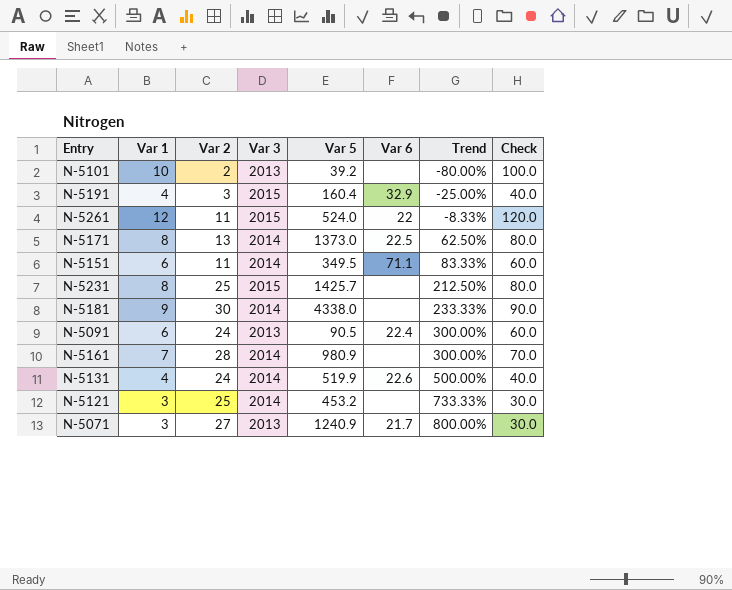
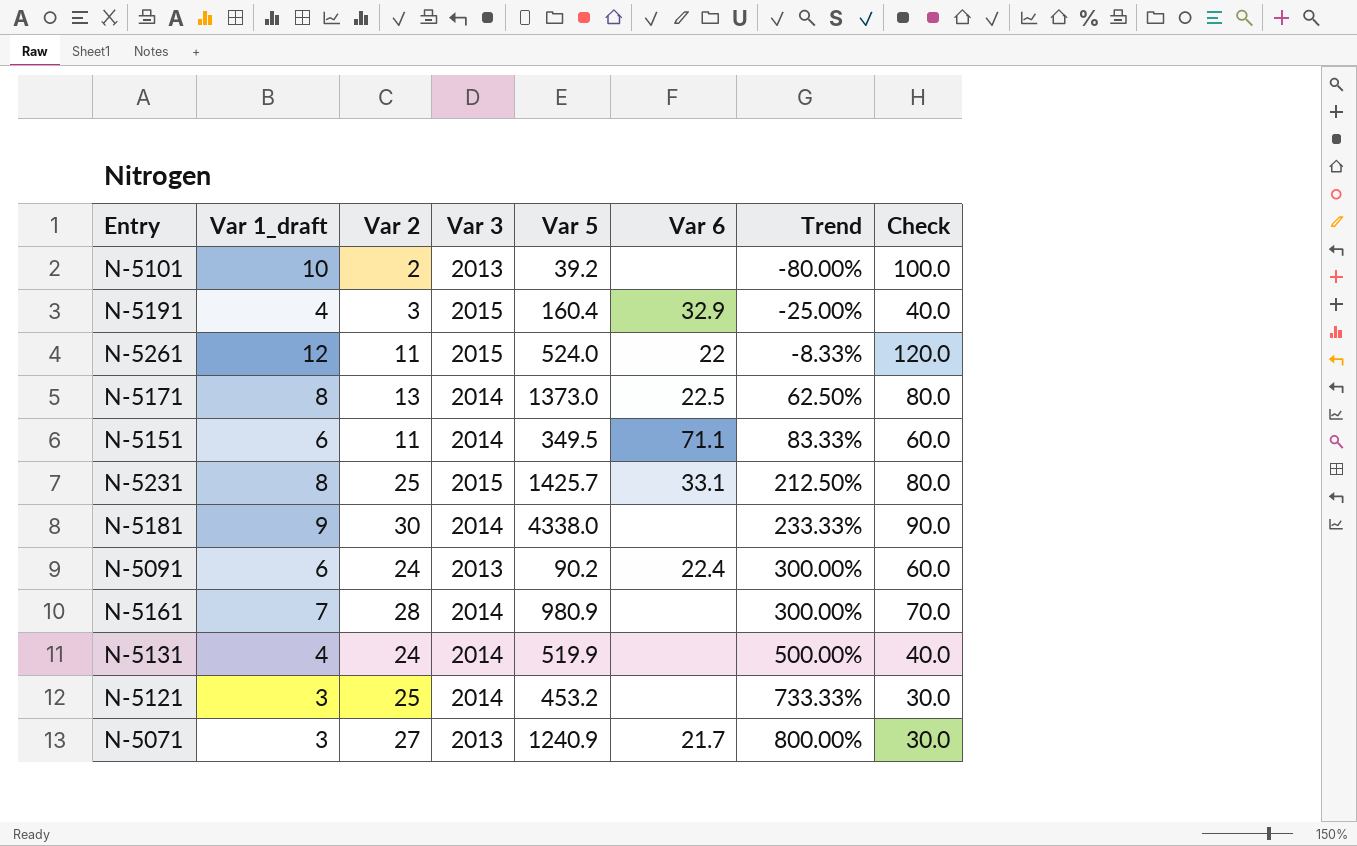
column name: Var 1 -> Var 1_draft
N-5231 | Var 6: none -> 33.1
N-5091 | Var 5: 90.5 -> 90.2
N-5131 | Var 6: 22.6 -> none

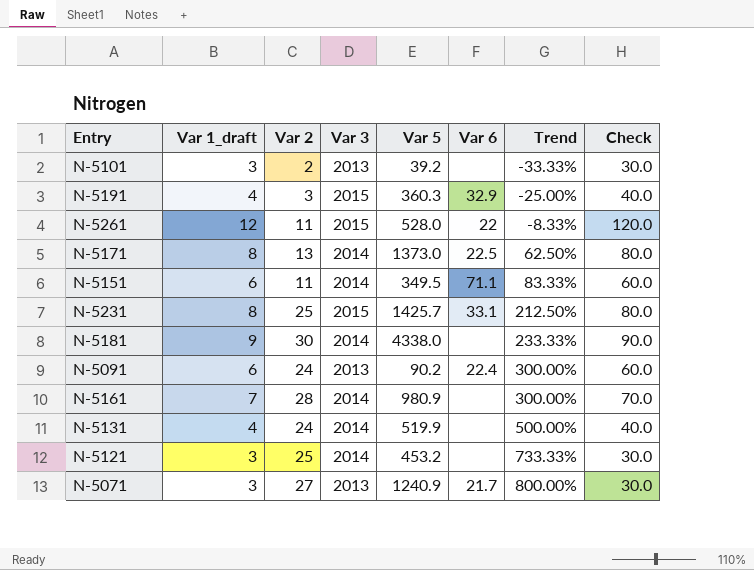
N-5101 | Var 1_draft: 10 -> 3
N-5101 | Trend: -80.00% -> -33.33%
N-5101 | Check: 100.0 -> 30.0
N-5191 | Var 5: 160.4 -> 360.3
N-5261 | Var 5: 524.0 -> 528.0

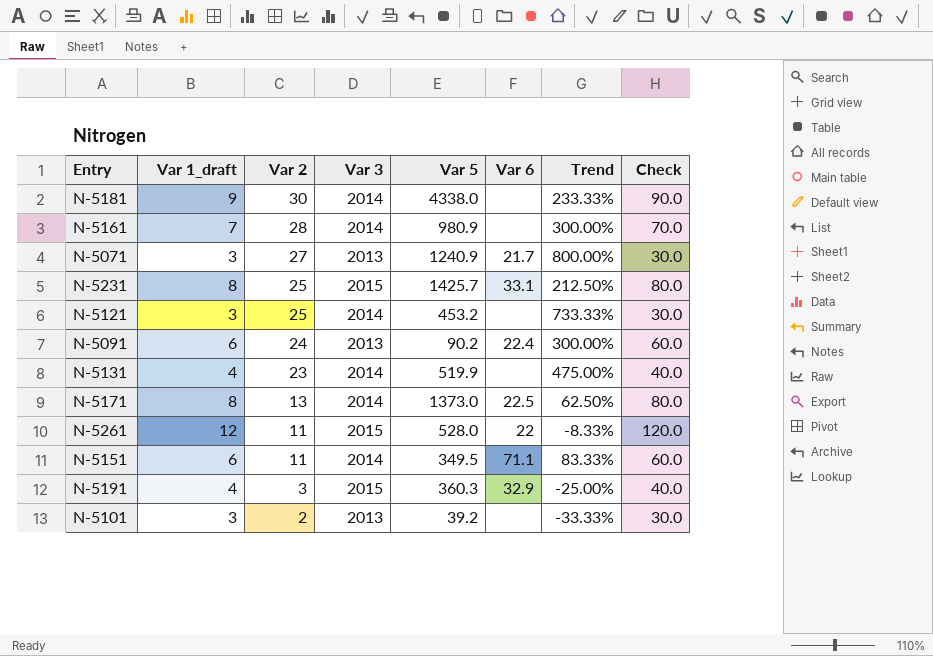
row order: Trend ascending -> Var 2 descending
N-5131 | Var 2: 24 -> 23
N-5131 | Trend: 500.00% -> 475.00%

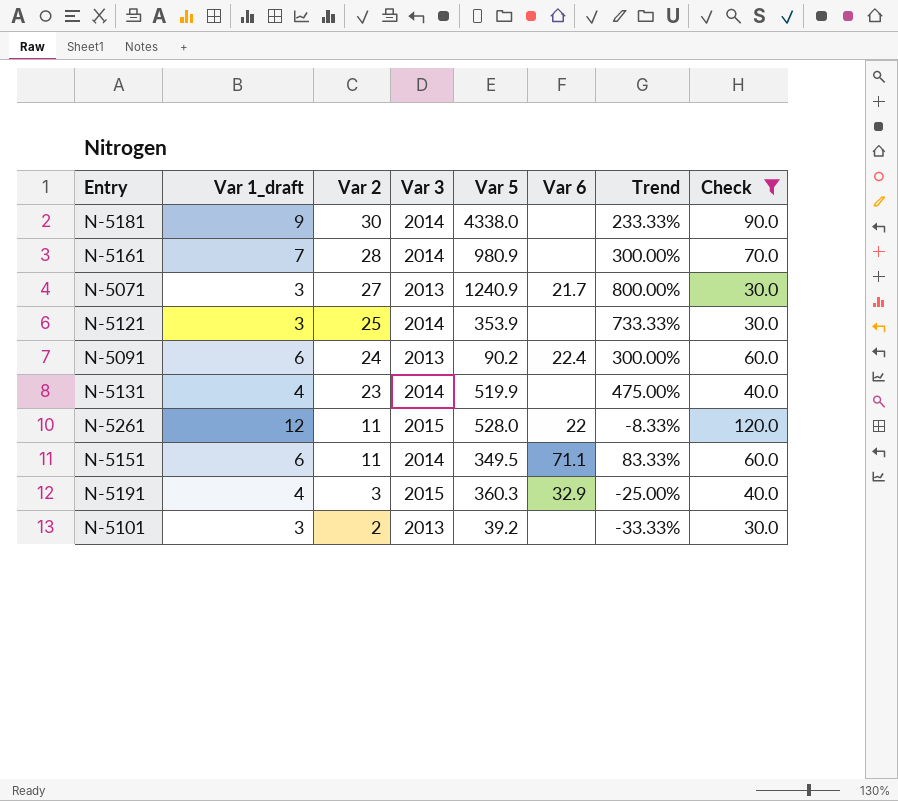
filter: none -> Check != 80.0
N-5121 | Var 5: 453.2 -> 353.9

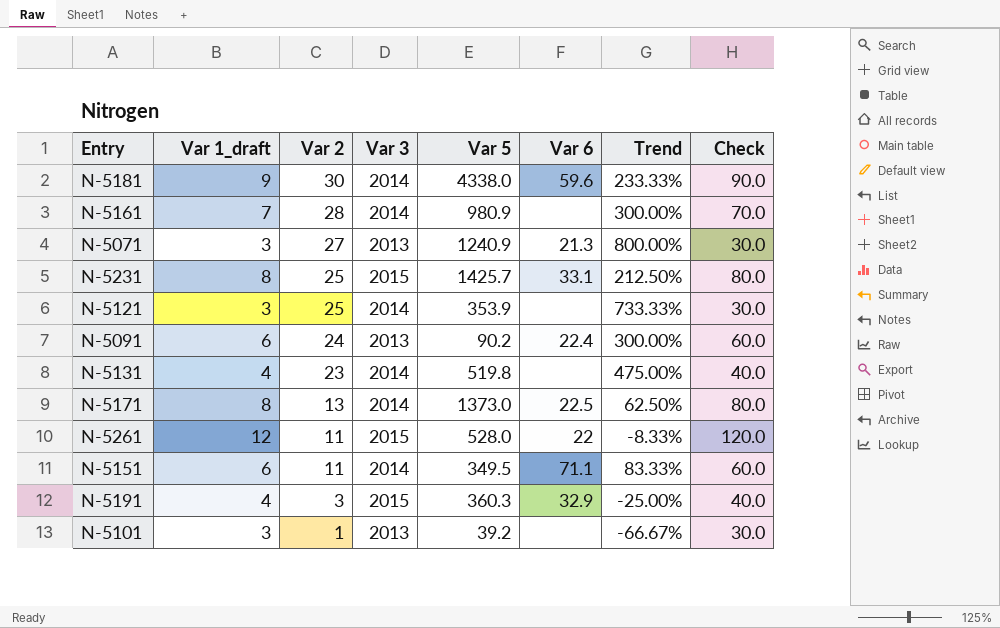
filter: Check != 80.0 -> none
N-5181 | Var 6: none -> 59.6
N-5071 | Var 6: 21.7 -> 21.3
N-5131 | Var 5: 519.9 -> 519.8
N-5101 | Var 2: 2 -> 1
N-5101 | Trend: -33.33% -> -66.67%

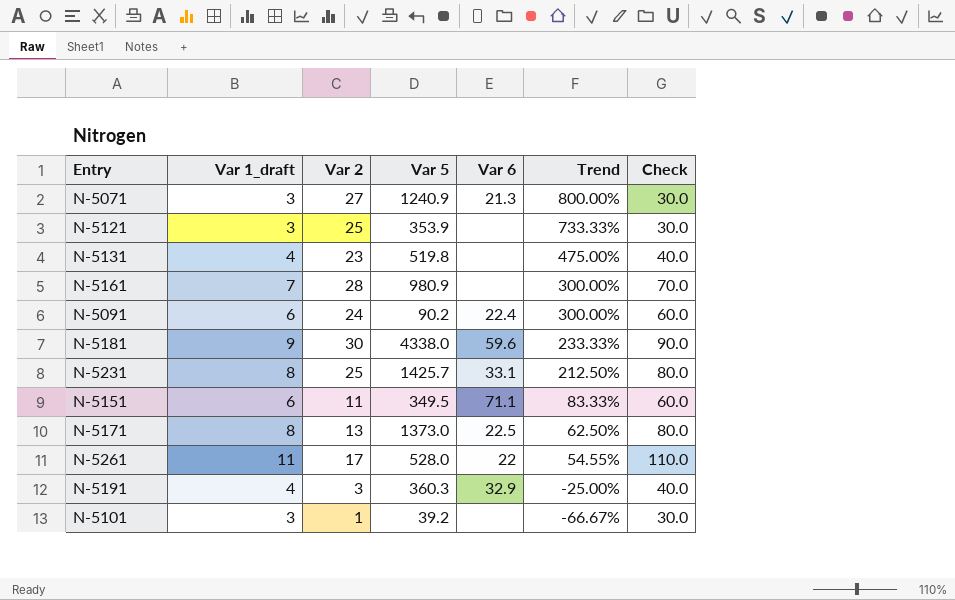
row order: Var 2 descending -> Trend descending
column Var 3 | position: 4 -> none
N-5261 | Var 1_draft: 12 -> 11
N-5261 | Var 2: 11 -> 17
N-5261 | Trend: -8.33% -> 54.55%
N-5261 | Check: 120.0 -> 110.0

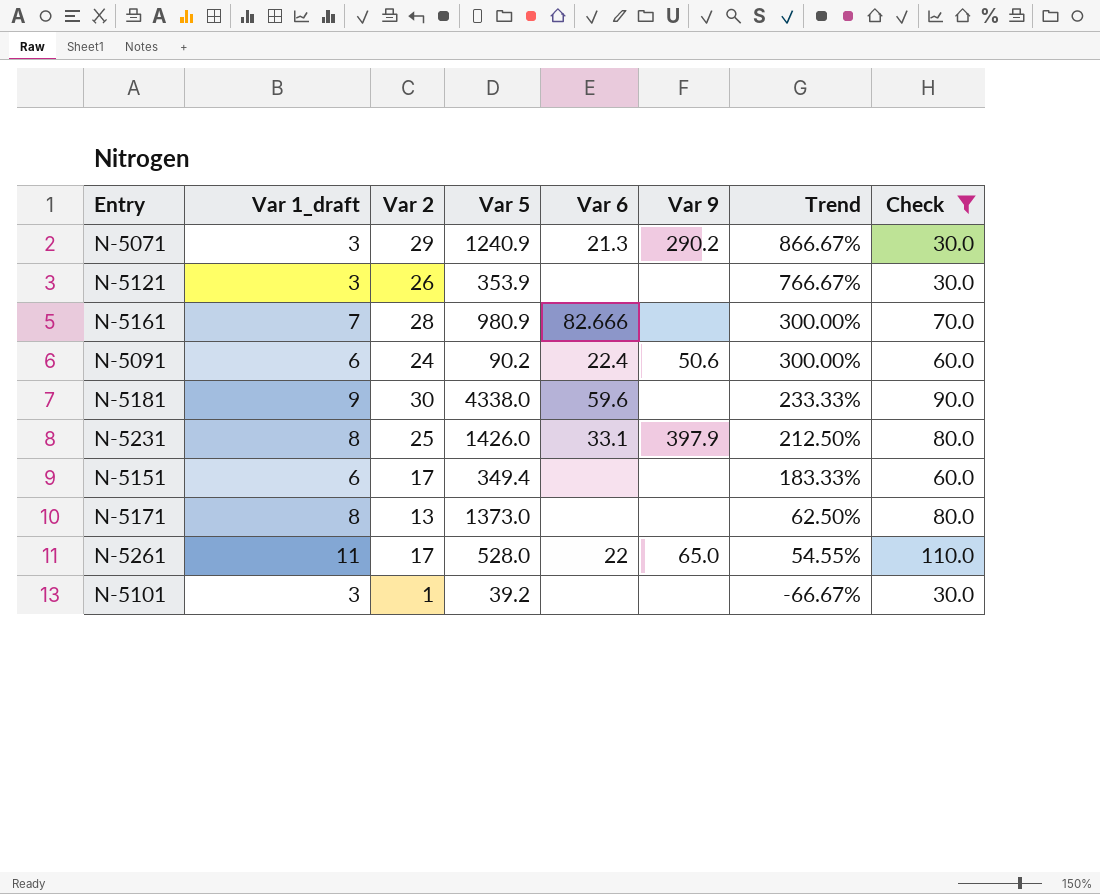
filter: none -> Check != 40.0
column Var 9 | position: none -> 6
N-5071 | Var 2: 27 -> 29
N-5071 | Trend: 800.00% -> 866.67%
N-5121 | Var 2: 25 -> 26
N-5121 | Trend: 733.33% -> 766.67%
N-5161 | Var 6: none -> 82.666
N-5231 | Var 5: 1425.7 -> 1426.0
N-5151 | Var 2: 11 -> 17
N-5151 | Var 5: 349.5 -> 349.4
N-5151 | Var 6: 71.1 -> none
N-5151 | Trend: 83.33% -> 183.33%
N-5171 | Var 6: 22.5 -> none

